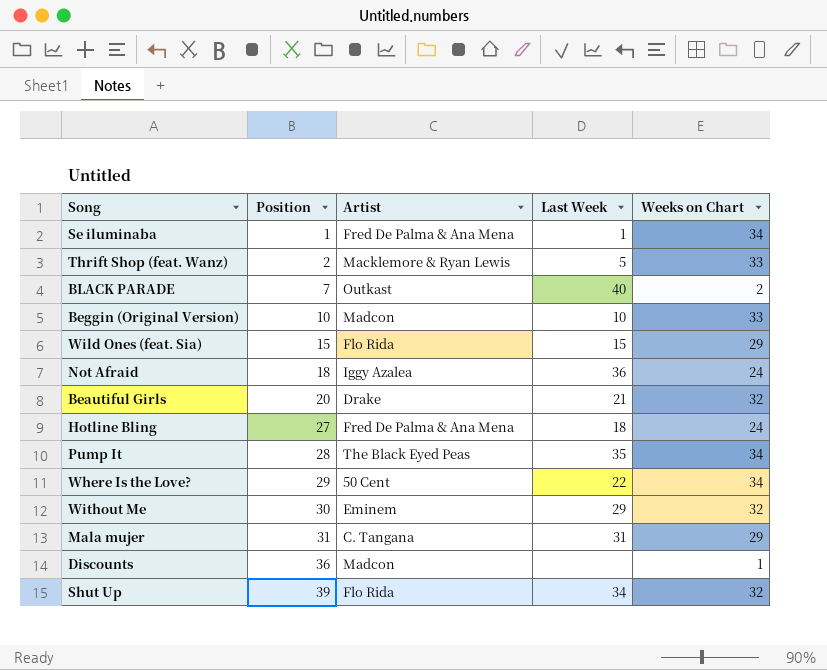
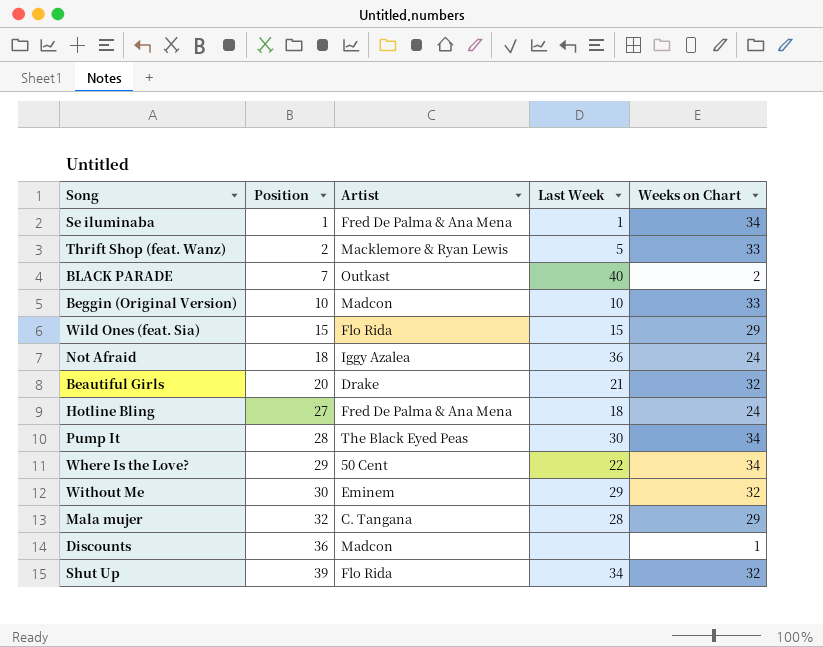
Pump It | Last Week: 35 -> 30
Mala mujer | Position: 31 -> 32
Mala mujer | Last Week: 31 -> 28

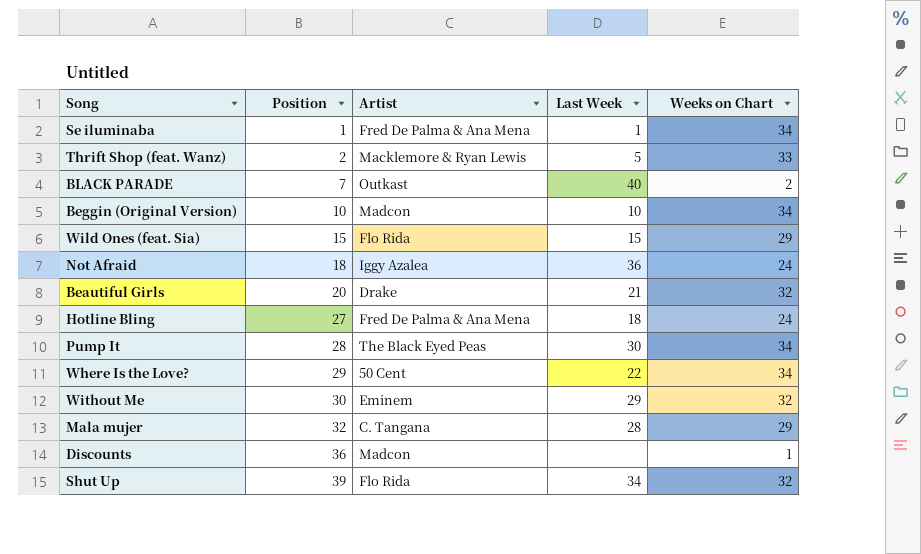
Beggin (Original Version) | Weeks on Chart: 33 -> 34

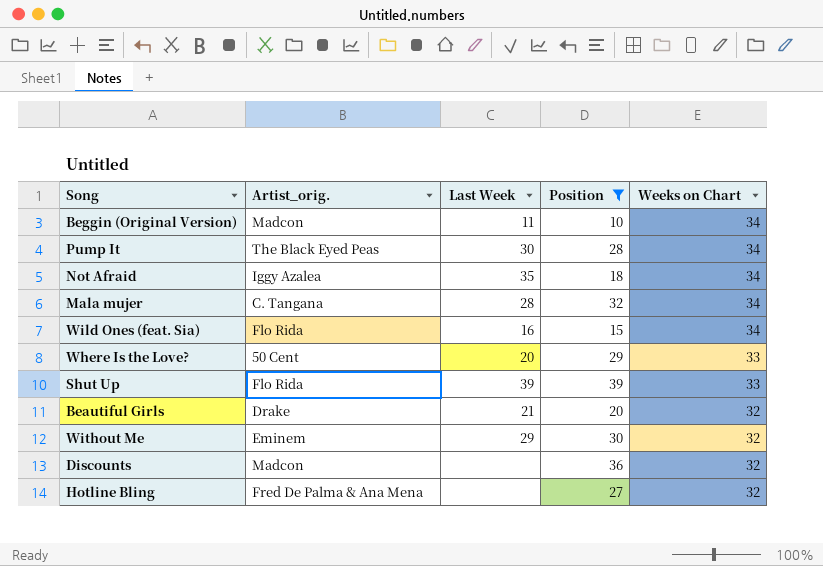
filter: none -> Position >= 10
row order: Position ascending -> Weeks on Chart descending
column name: Artist -> Artist_orig.
column Position | position: 2 -> 4
Beggin (Original Version) | Last Week: 10 -> 11
Not Afraid | Last Week: 36 -> 35
Not Afraid | Weeks on Chart: 24 -> 34
Mala mujer | Weeks on Chart: 29 -> 34
Wild Ones (feat. Sia) | Last Week: 15 -> 16
Wild Ones (feat. Sia) | Weeks on Chart: 29 -> 34
Where Is the Love? | Last Week: 22 -> 20
Where Is the Love? | Weeks on Chart: 34 -> 33
Shut Up | Last Week: 34 -> 39
Shut Up | Weeks on Chart: 32 -> 33
Discounts | Weeks on Chart: 1 -> 32
Hotline Bling | Last Week: 18 -> none
Hotline Bling | Weeks on Chart: 24 -> 32

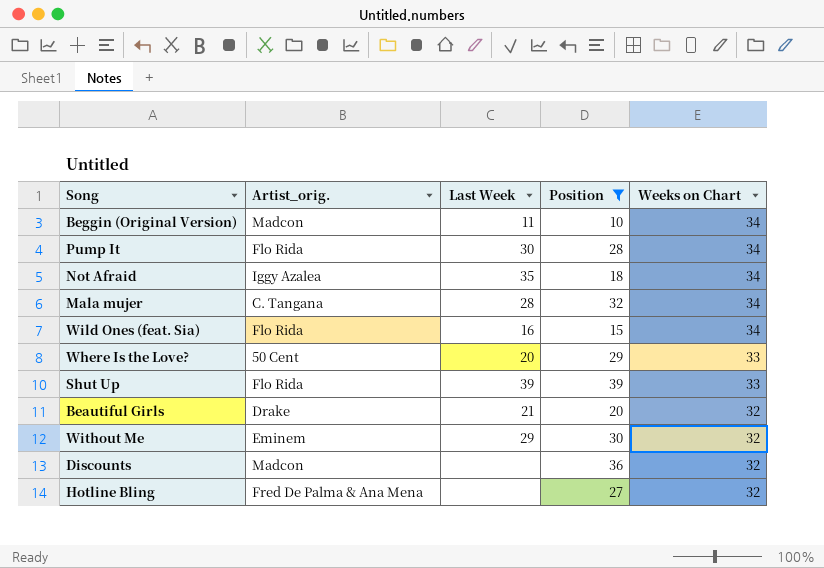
Pump It | Artist_orig.: The Black Eyed Peas -> Flo Rida

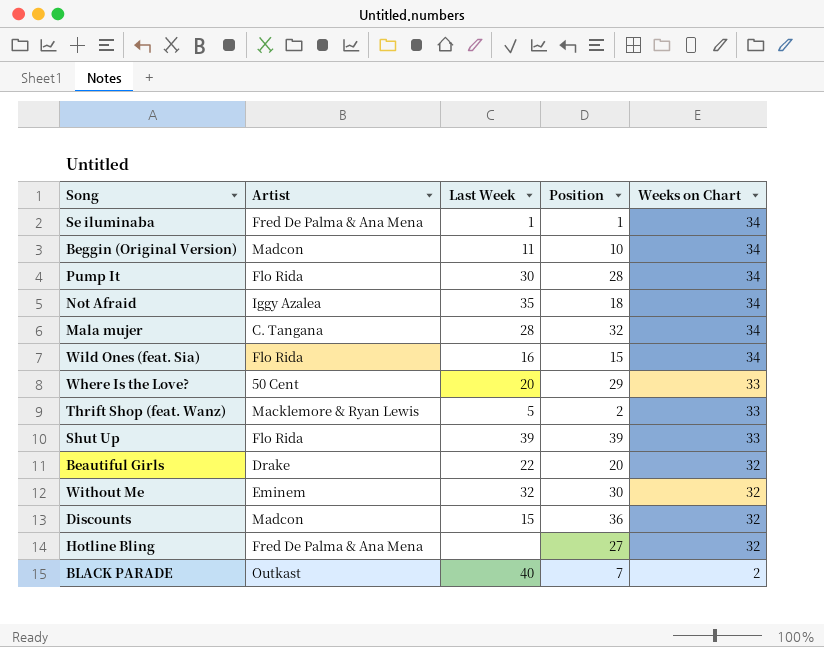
filter: Position >= 10 -> none
column name: Artist_orig. -> Artist
Beautiful Girls | Last Week: 21 -> 22
Without Me | Last Week: 29 -> 32
Discounts | Last Week: none -> 15

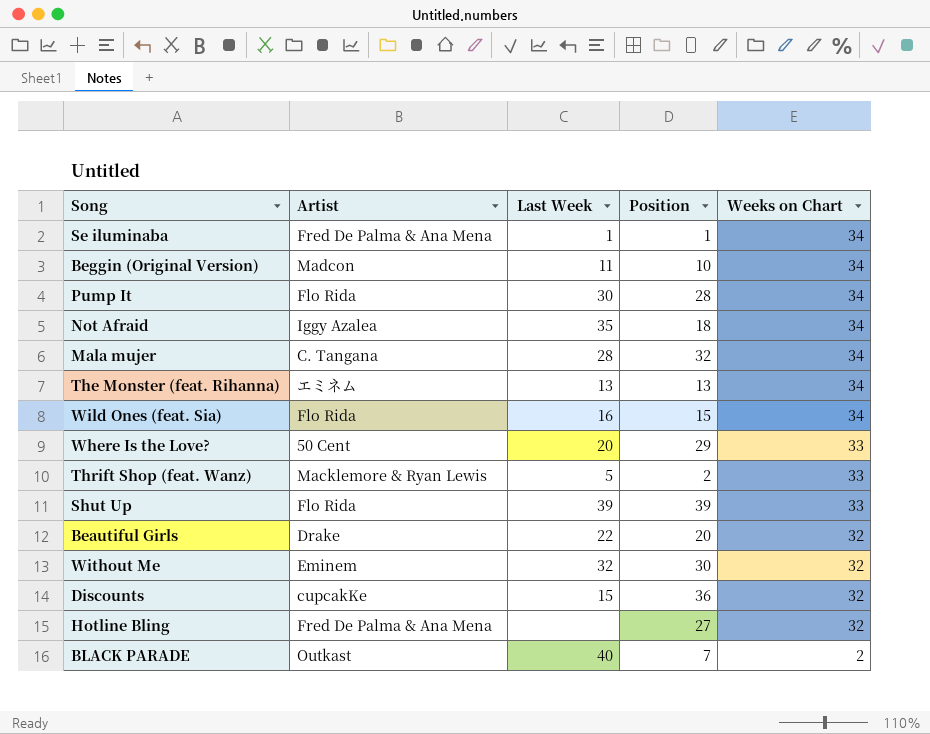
row The Monster (feat. Rihanna): none -> エミネム | 13 | 13 | 34
Discounts | Artist: Madcon -> cupcakKe

